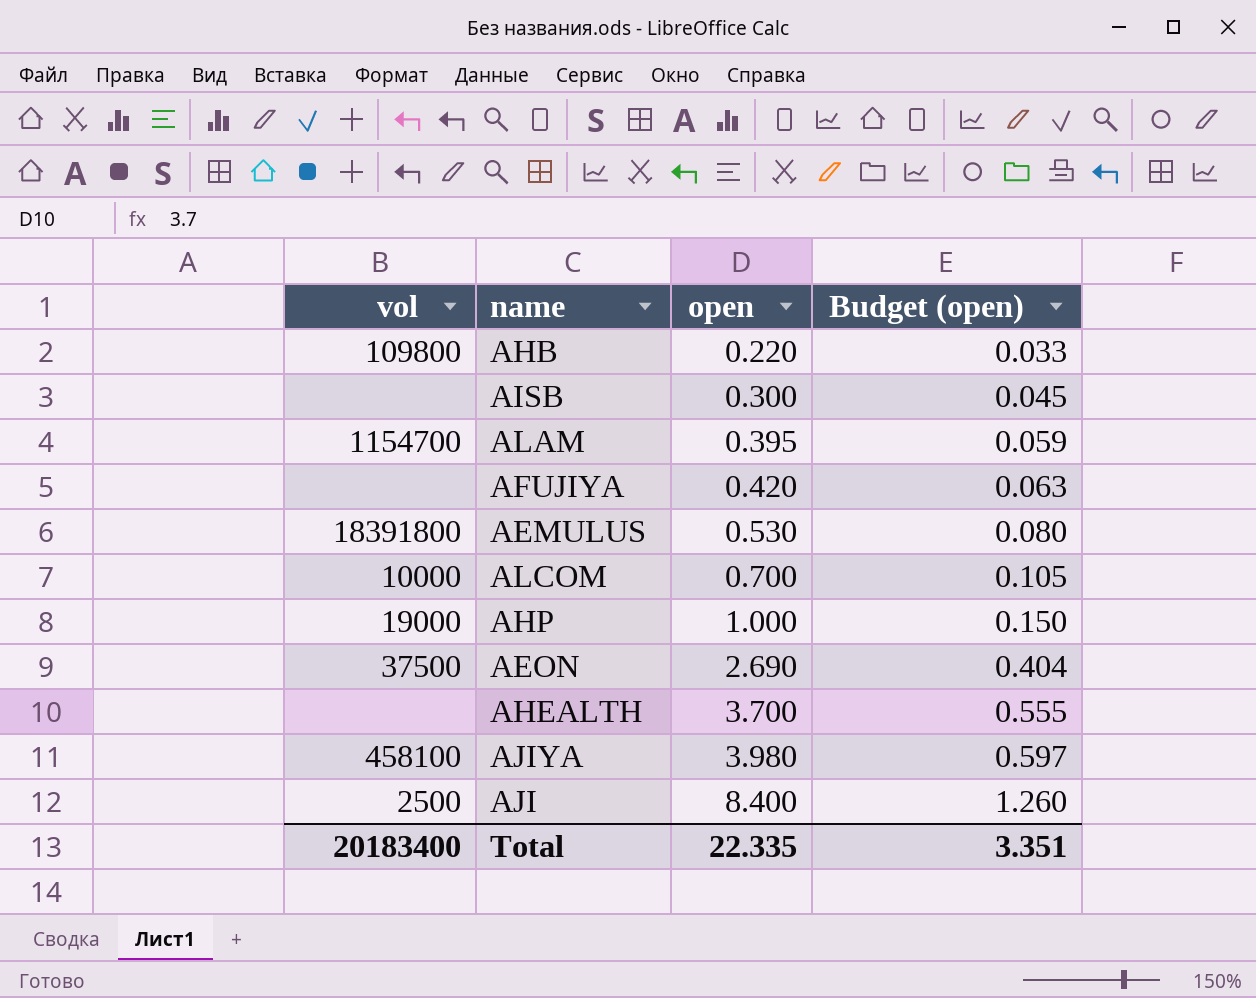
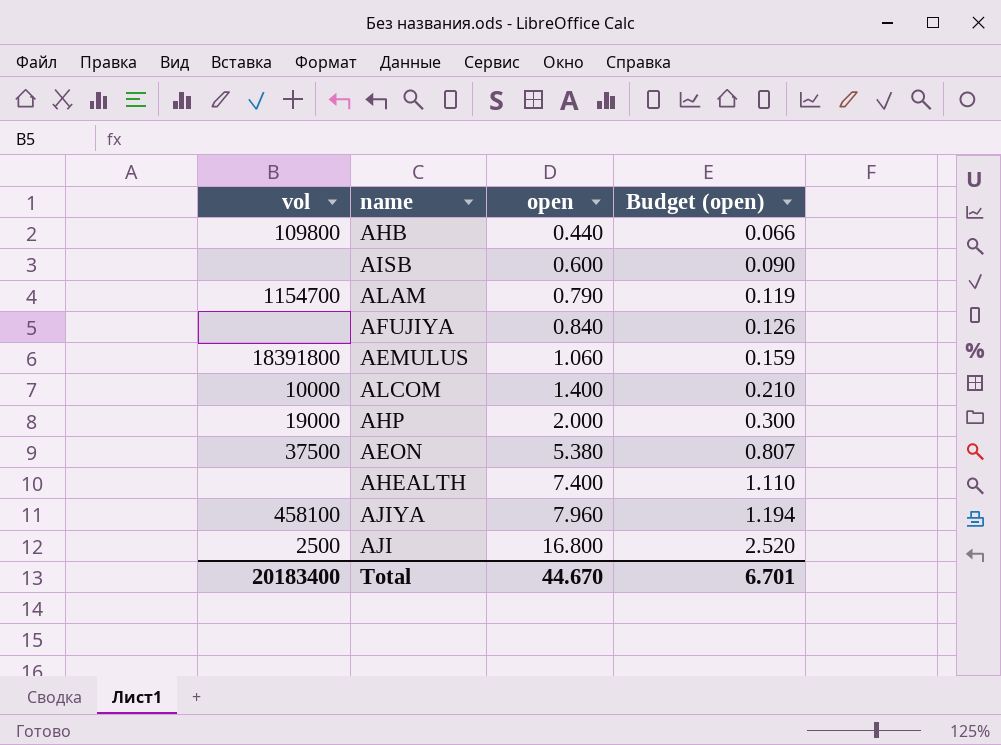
AHB | open: 0.220 -> 0.440
AHB | Budget (open): 0.033 -> 0.066
AISB | open: 0.300 -> 0.600
AISB | Budget (open): 0.045 -> 0.090
ALAM | open: 0.395 -> 0.790
ALAM | Budget (open): 0.059 -> 0.119
AFUJIYA | open: 0.420 -> 0.840
AFUJIYA | Budget (open): 0.063 -> 0.126
AEMULUS | open: 0.530 -> 1.060
AEMULUS | Budget (open): 0.080 -> 0.159
ALCOM | open: 0.700 -> 1.400
ALCOM | Budget (open): 0.105 -> 0.210
AHP | open: 1.000 -> 2.000
AHP | Budget (open): 0.150 -> 0.300
AEON | open: 2.690 -> 5.380
AEON | Budget (open): 0.404 -> 0.807
AHEALTH | open: 3.700 -> 7.400
AHEALTH | Budget (open): 0.555 -> 1.110
AJIYA | open: 3.980 -> 7.960
AJIYA | Budget (open): 0.597 -> 1.194
AJI | open: 8.400 -> 16.800
AJI | Budget (open): 1.260 -> 2.520
Total | open: 22.335 -> 44.670
Total | Budget (open): 3.351 -> 6.701

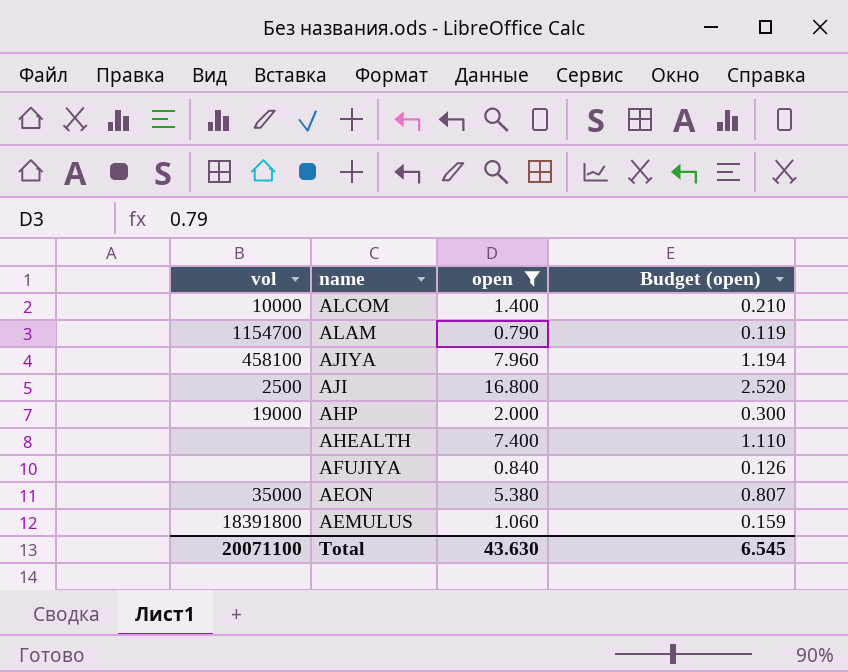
filter: none -> open >= 0.790
row order: open ascending -> name descending
AEON | vol: 37500 -> 35000
Total | vol: 20183400 -> 20071100
Total | open: 44.670 -> 43.630
Total | Budget (open): 6.701 -> 6.545

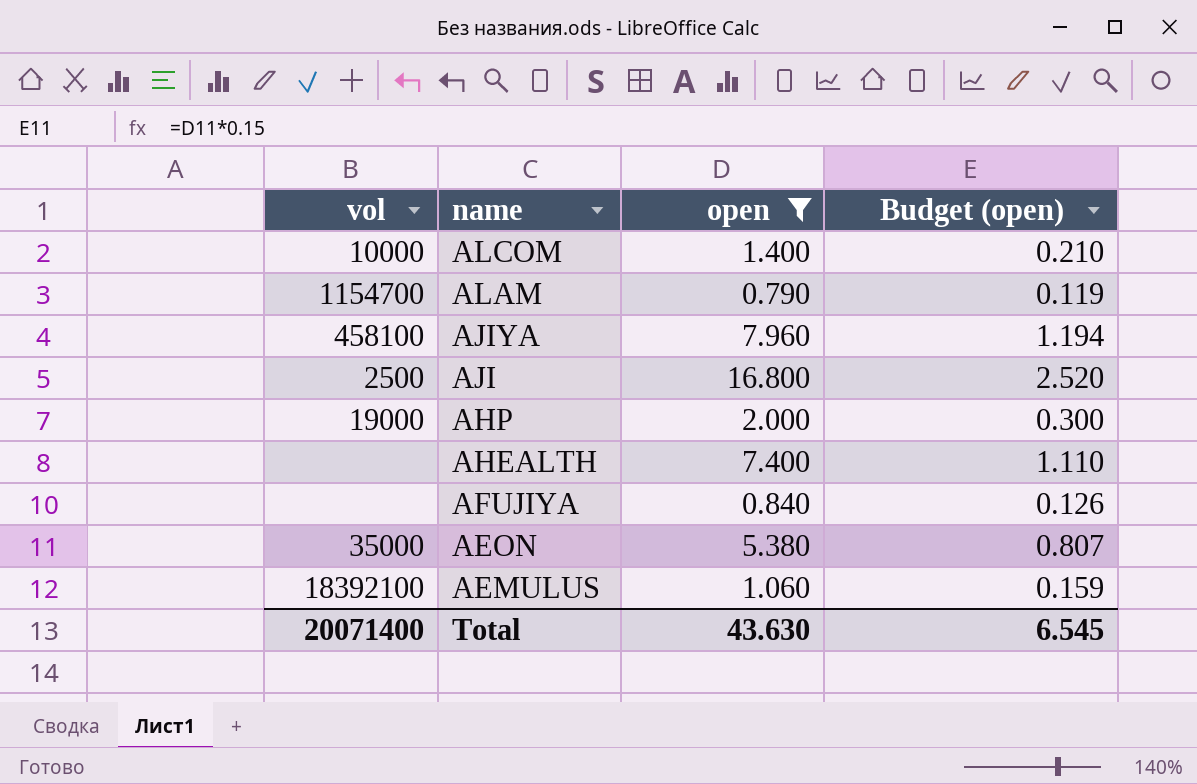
AEMULUS | vol: 18391800 -> 18392100
Total | vol: 20071100 -> 20071400

